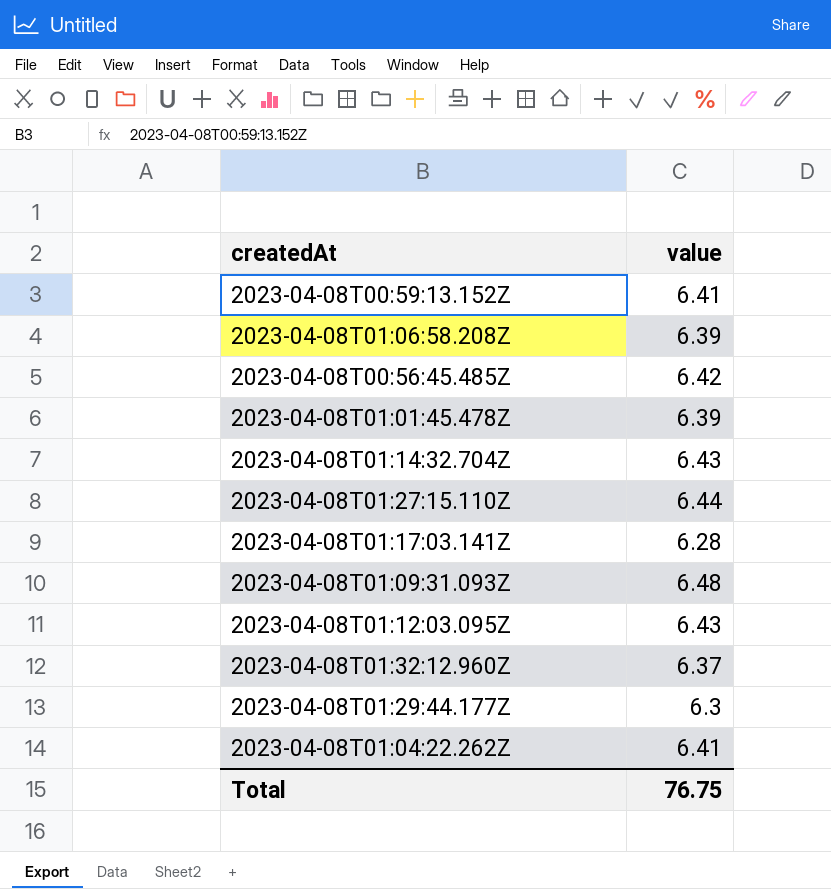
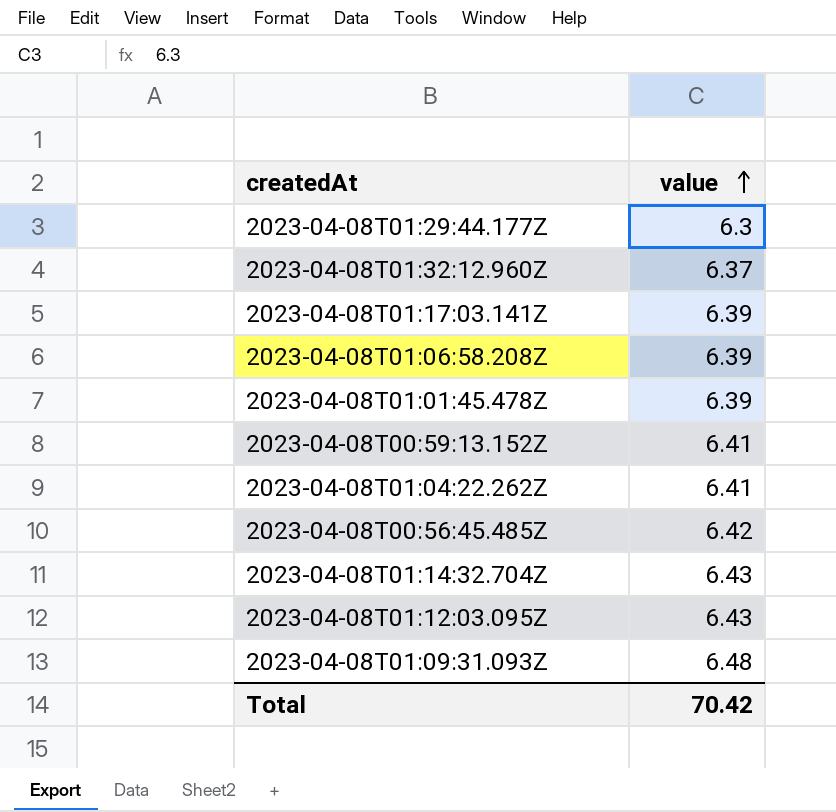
row order: none -> value ascending
row 2023-04-08T01:27:15.110Z: 6.44 -> none
2023-04-08T01:17:03.141Z | value: 6.28 -> 6.39
Total | value: 76.75 -> 70.42

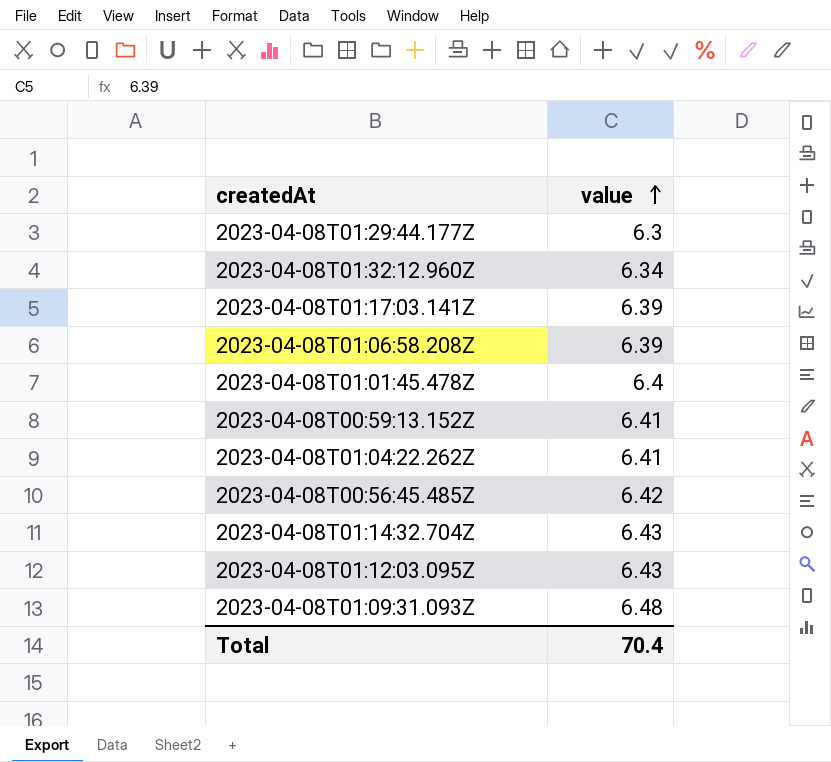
2023-04-08T01:32:12.960Z | value: 6.37 -> 6.34
2023-04-08T01:01:45.478Z | value: 6.39 -> 6.4
Total | value: 70.42 -> 70.4

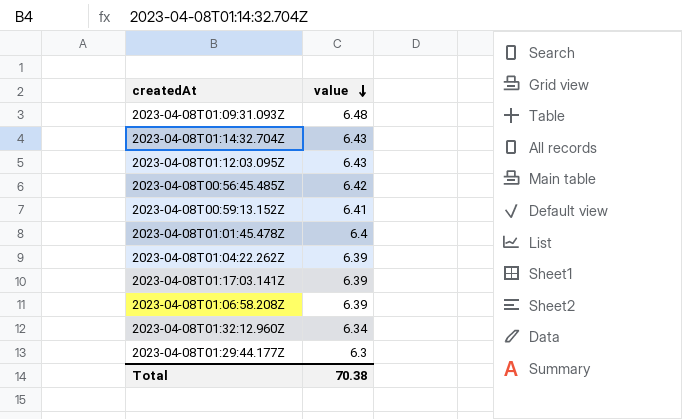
row order: value ascending -> value descending
2023-04-08T01:04:22.262Z | value: 6.41 -> 6.39
Total | value: 70.4 -> 70.38

